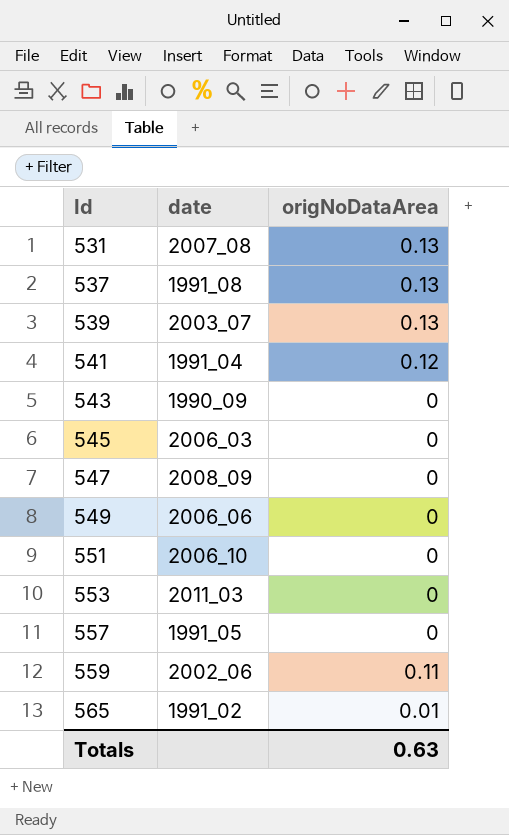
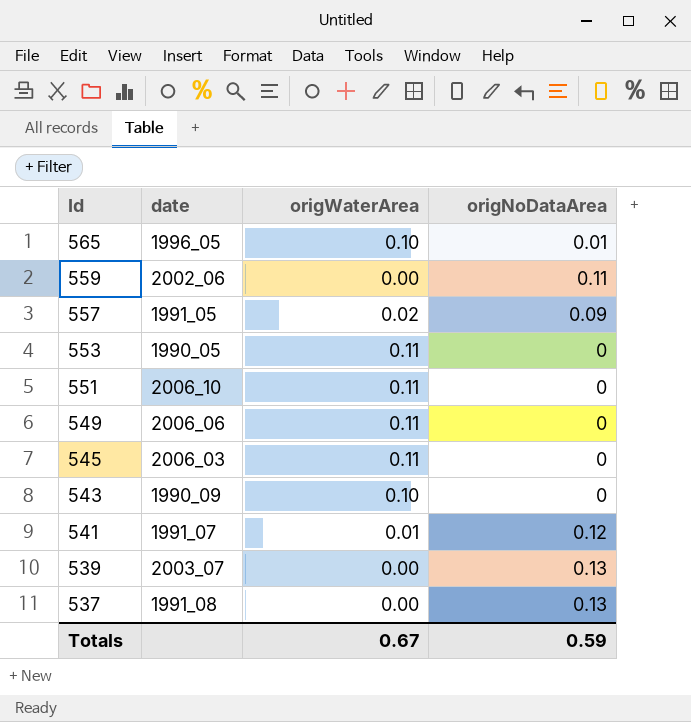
row order: Id ascending -> Id descending
column origWaterArea | position: none -> 3
row 531: 2007_08 | 0.13 -> none
row 547: 2008_09 | 0 -> none
565 | date: 1991_02 -> 1996_05
557 | origNoDataArea: 0 -> 0.09
553 | date: 2011_03 -> 1990_05
541 | date: 1991_04 -> 1991_07
Totals | origNoDataArea: 0.63 -> 0.59

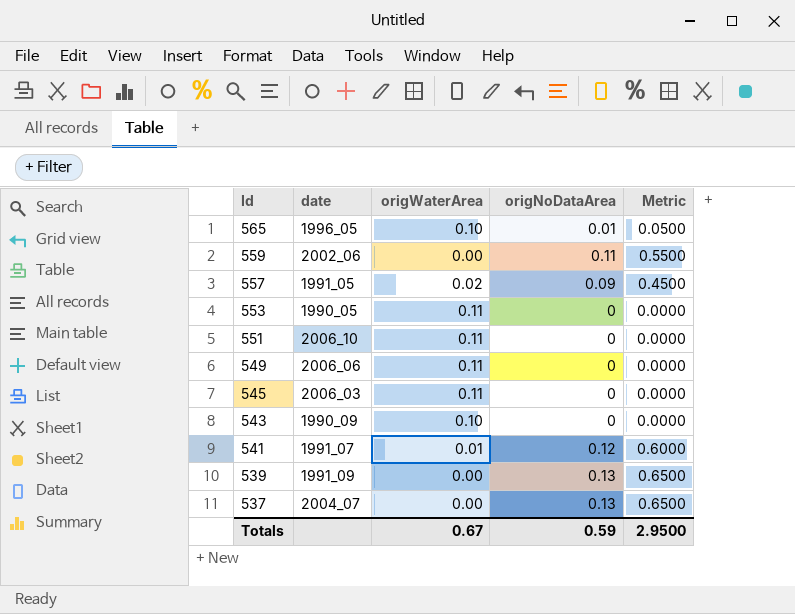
column Metric | formula: none -> [origNoDataArea] * 5
539 | date: 2003_07 -> 1991_09
537 | date: 1991_08 -> 2004_07

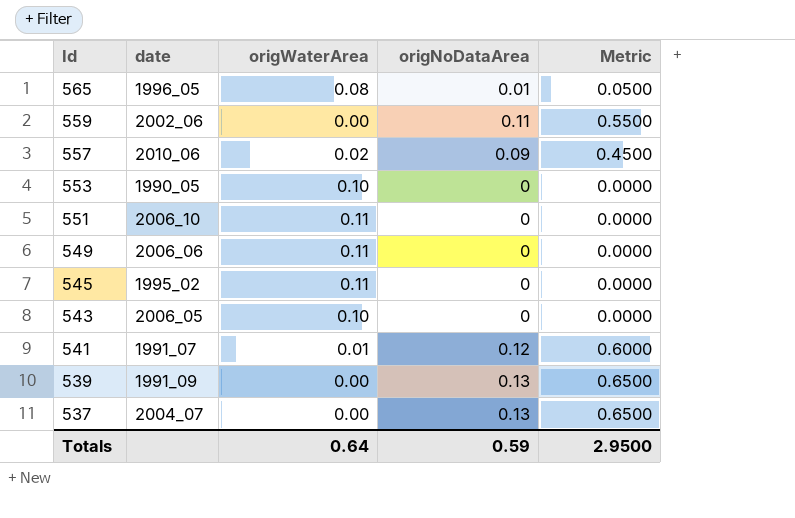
565 | origWaterArea: 0.10 -> 0.08
557 | date: 1991_05 -> 2010_06
553 | origWaterArea: 0.11 -> 0.10
545 | date: 2006_03 -> 1995_02
543 | date: 1990_09 -> 2006_05
Totals | origWaterArea: 0.67 -> 0.64

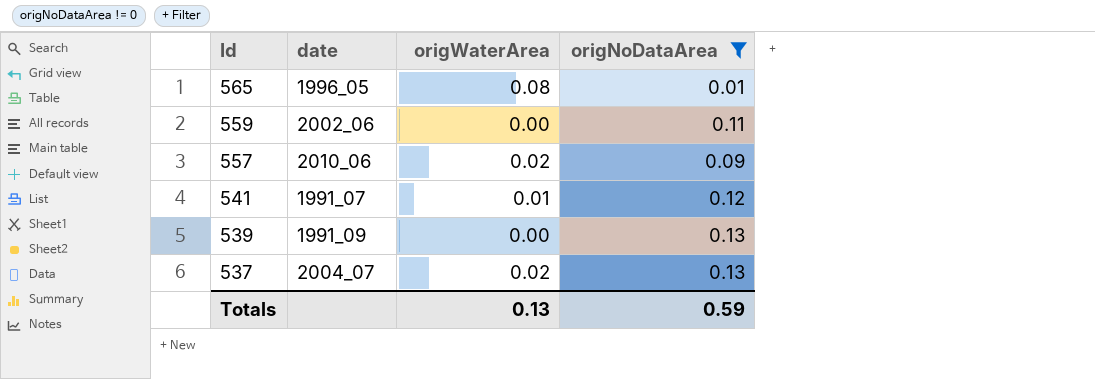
filter: none -> origNoDataArea != 0
column Metric | formula: [origNoDataArea] * 5 -> none
537 | origWaterArea: 0.00 -> 0.02
Totals | origWaterArea: 0.64 -> 0.13

